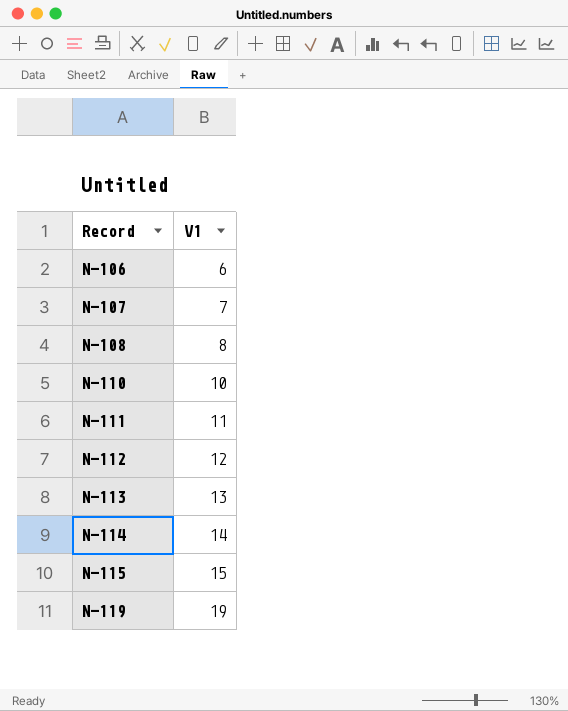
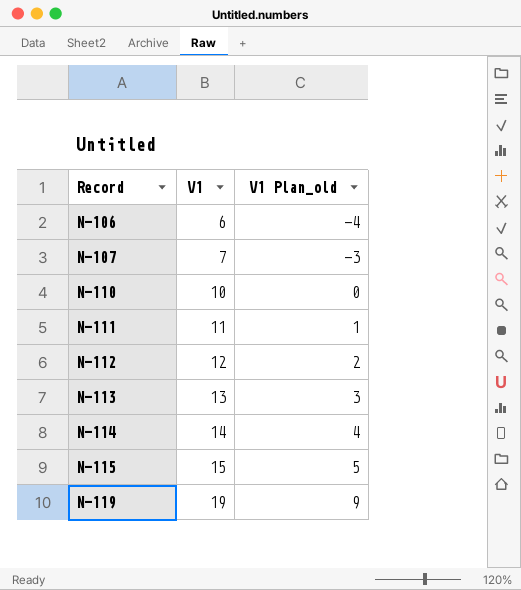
column V1 Plan_old | formula: none -> [V1] - 10
row N-108: 8 -> none

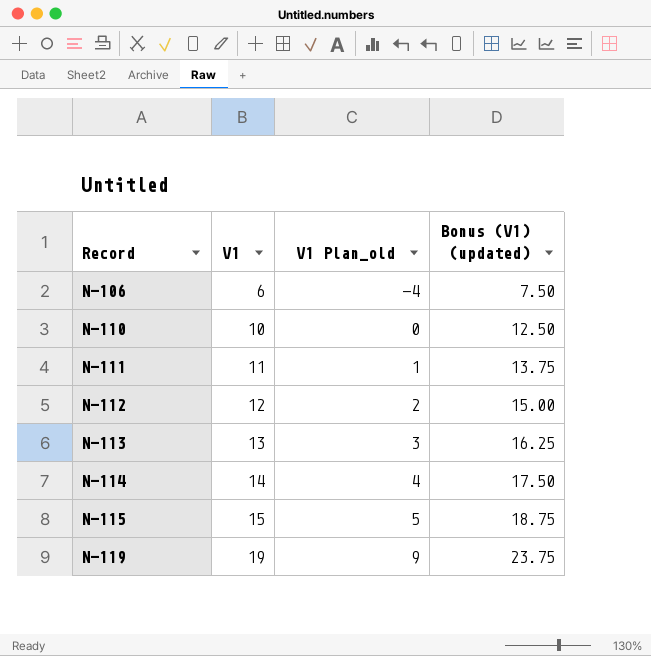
column Bonus (V1) (updated) | formula: none -> [V1] * 1.25
row N-107: 7 | -3 -> none

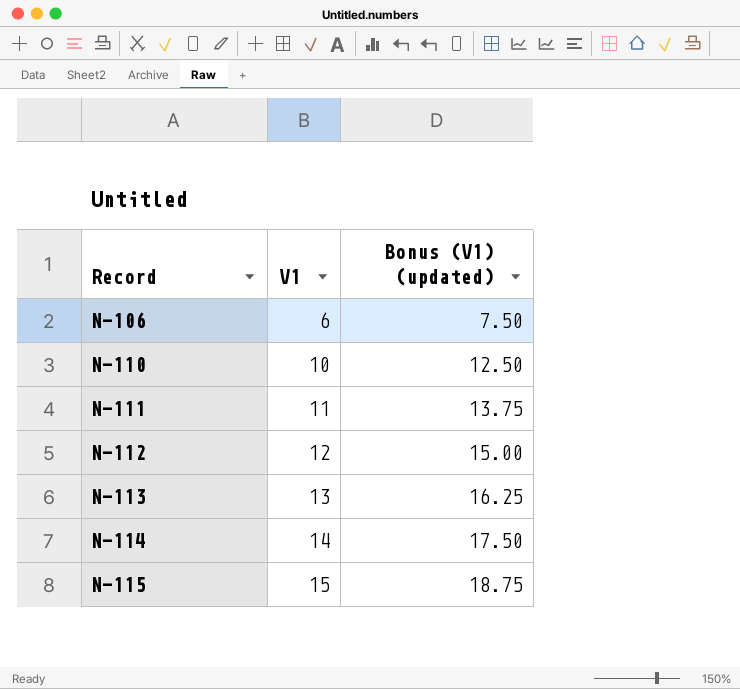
column V1 Plan_old | formula: [V1] - 10 -> none
row N-119: 19 | 9 | 23.75 -> none

